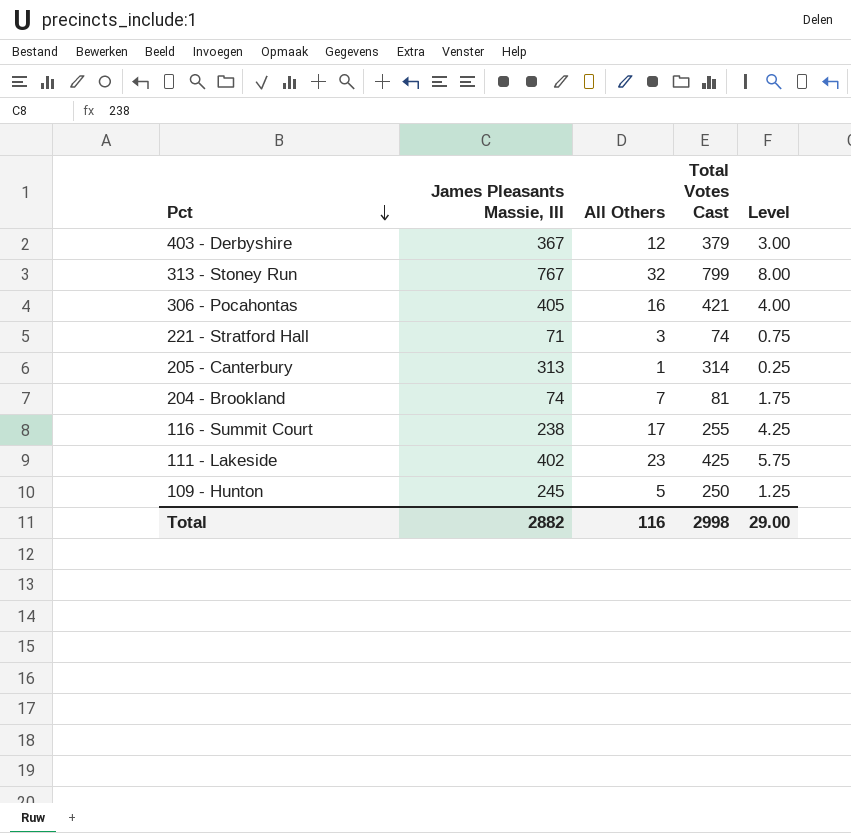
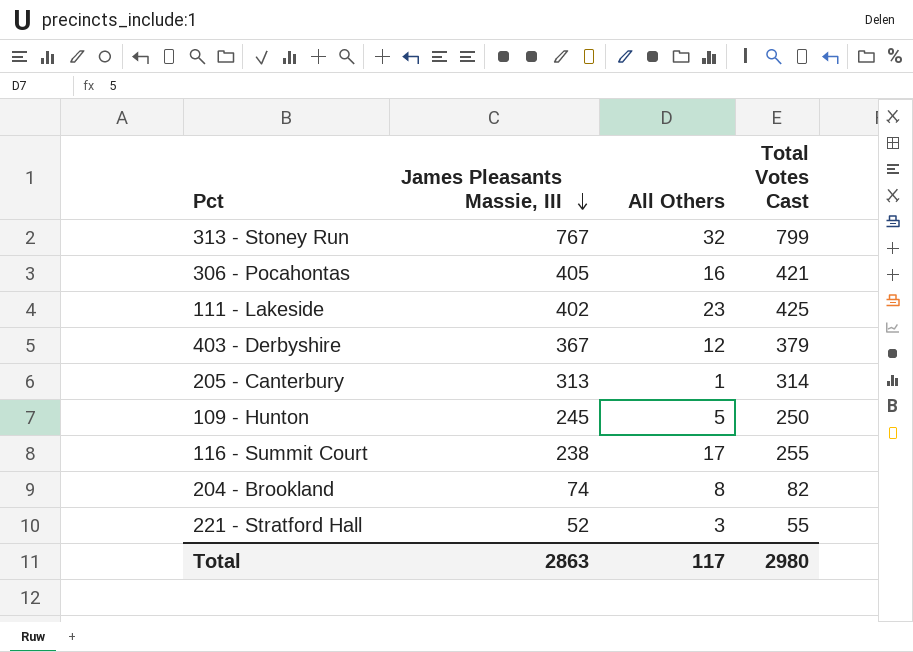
row order: Pct descending -> James Pleasants Massie, III descending
column Level | formula: [All Others] * 0.25 -> none
204 - Brookland | All Others: 7 -> 8
204 - Brookland | Total Votes Cast: 81 -> 82
221 - Stratford Hall | James Pleasants Massie, III: 71 -> 52
221 - Stratford Hall | Total Votes Cast: 74 -> 55
Total | James Pleasants Massie, III: 2882 -> 2863
Total | All Others: 116 -> 117
Total | Total Votes Cast: 2998 -> 2980

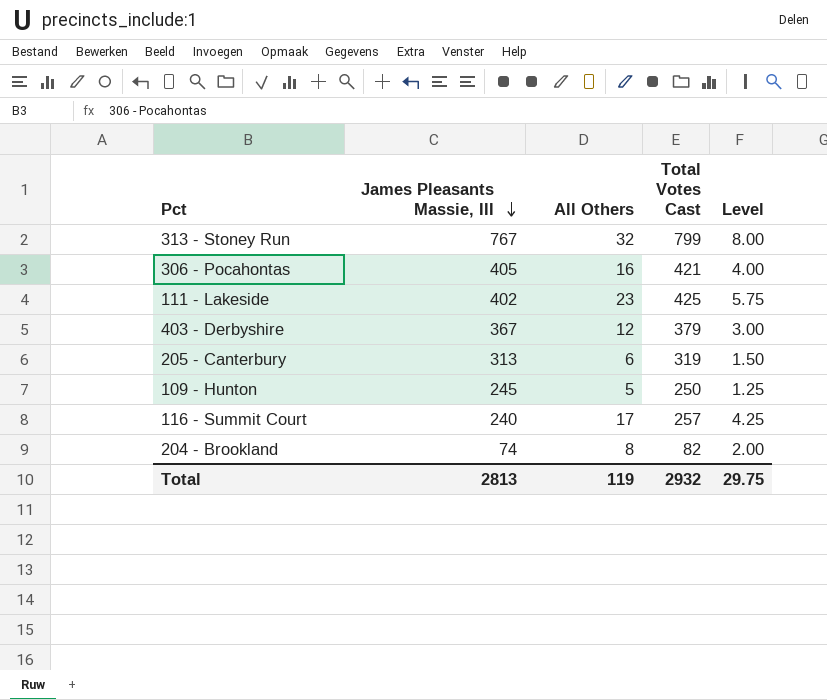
column Level | formula: none -> [All Others] * 0.25
row 221 - Stratford Hall: 52 | 3 | 55 -> none
205 - Canterbury | All Others: 1 -> 6
205 - Canterbury | Total Votes Cast: 314 -> 319
116 - Summit Court | James Pleasants Massie, III: 238 -> 240
116 - Summit Court | Total Votes Cast: 255 -> 257
Total | James Pleasants Massie, III: 2863 -> 2813
Total | All Others: 117 -> 119
Total | Total Votes Cast: 2980 -> 2932

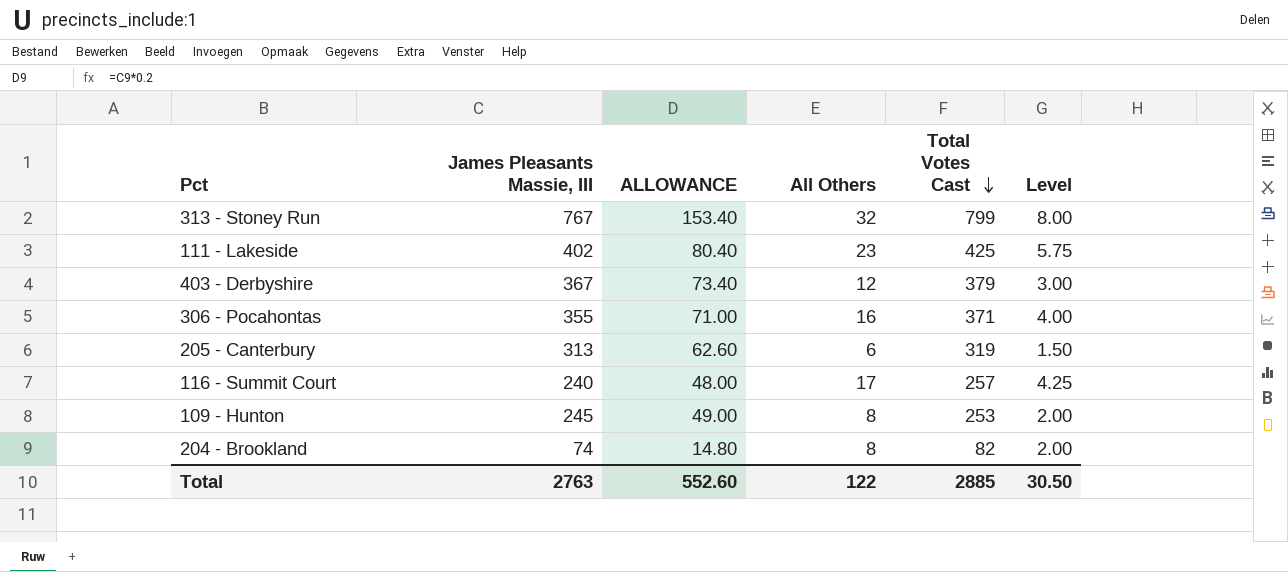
row order: James Pleasants Massie, III descending -> Total Votes Cast descending
column ALLOWANCE | formula: none -> [James Pleasants Massie, III] * 0.2
306 - Pocahontas | James Pleasants Massie, III: 405 -> 355
306 - Pocahontas | Total Votes Cast: 421 -> 371
109 - Hunton | All Others: 5 -> 8
109 - Hunton | Total Votes Cast: 250 -> 253
109 - Hunton | Level: 1.25 -> 2.00
Total | James Pleasants Massie, III: 2813 -> 2763
Total | All Others: 119 -> 122
Total | Total Votes Cast: 2932 -> 2885
Total | Level: 29.75 -> 30.50

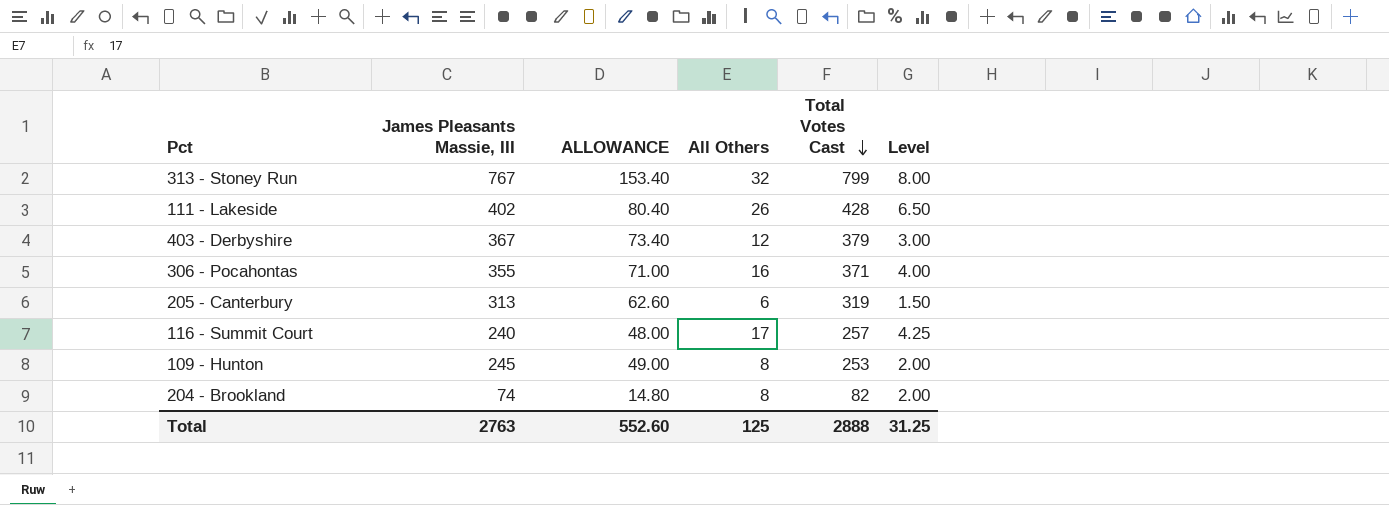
111 - Lakeside | All Others: 23 -> 26
111 - Lakeside | Total Votes Cast: 425 -> 428
111 - Lakeside | Level: 5.75 -> 6.50
Total | All Others: 122 -> 125
Total | Total Votes Cast: 2885 -> 2888
Total | Level: 30.50 -> 31.25

